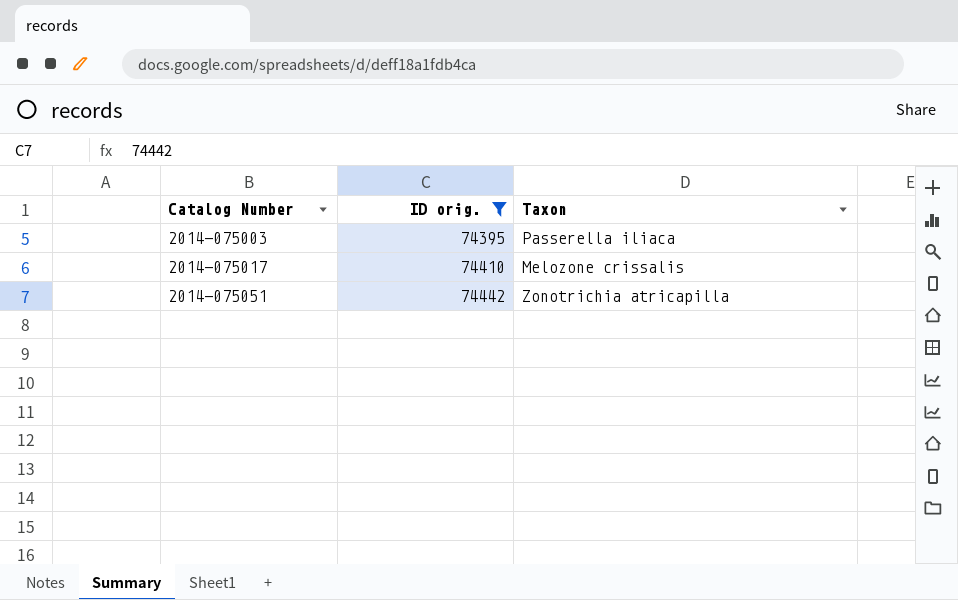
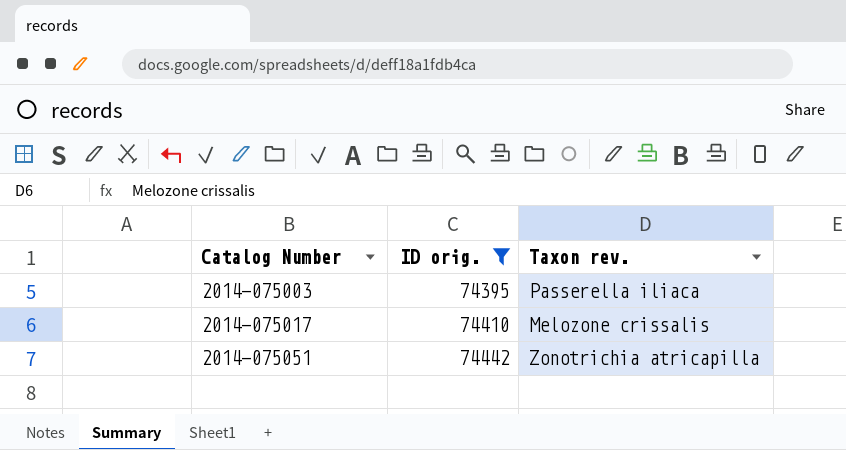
column name: Taxon -> Taxon rev.

